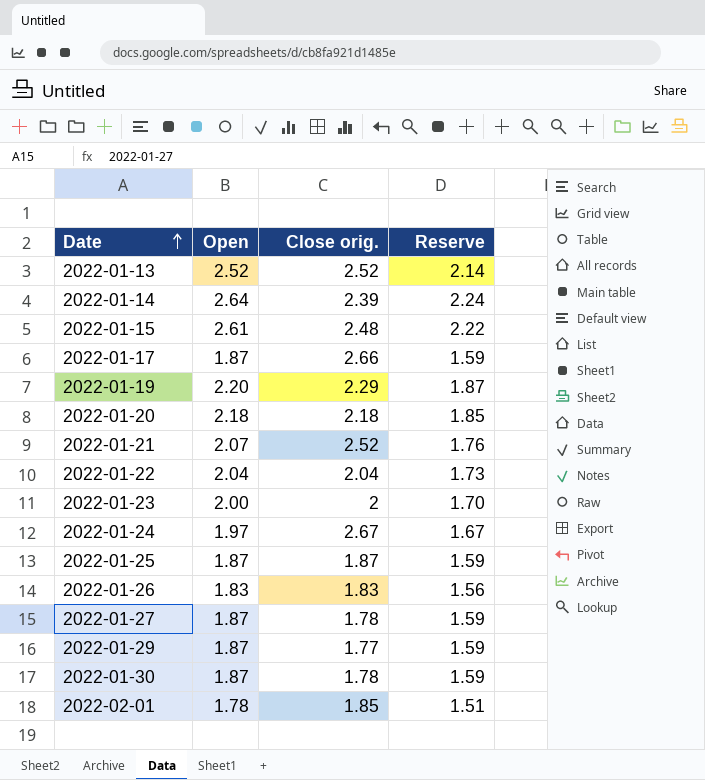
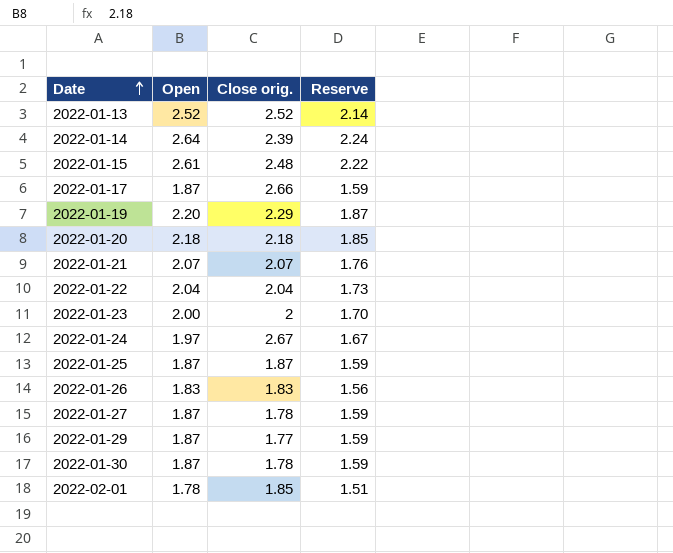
2022-01-21 | Close orig.: 2.52 -> 2.07

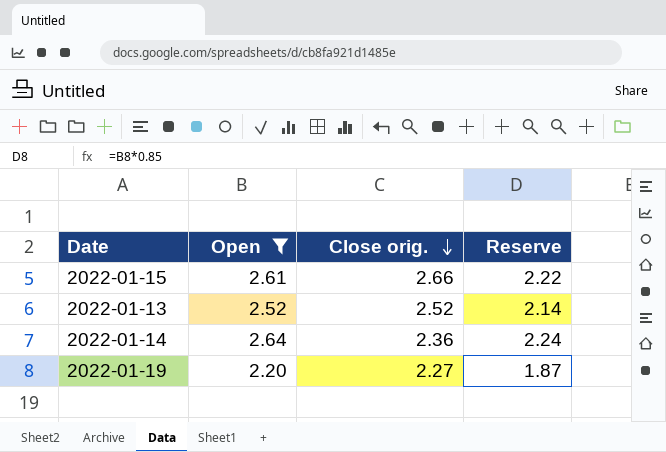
filter: none -> Open >= 2.20
row order: Date ascending -> Close orig. descending
2022-01-15 | Close orig.: 2.48 -> 2.66
2022-01-14 | Close orig.: 2.39 -> 2.36
2022-01-19 | Close orig.: 2.29 -> 2.27

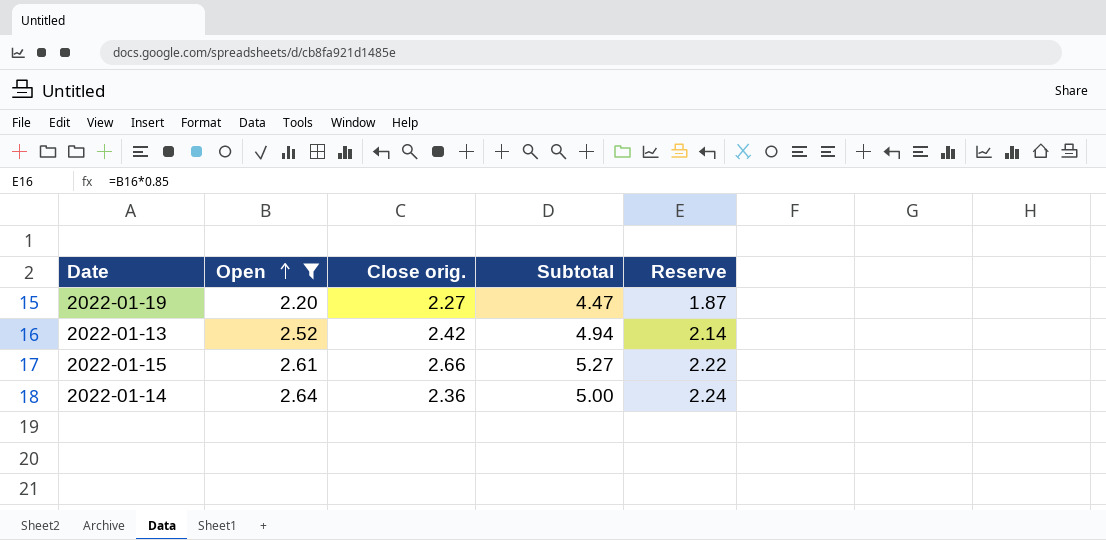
row order: Close orig. descending -> Open ascending
column Subtotal | formula: none -> [Open] + [Close orig.]
2022-01-13 | Close orig.: 2.52 -> 2.42

